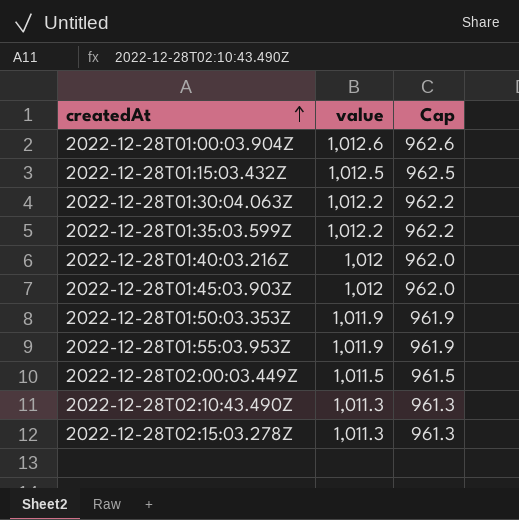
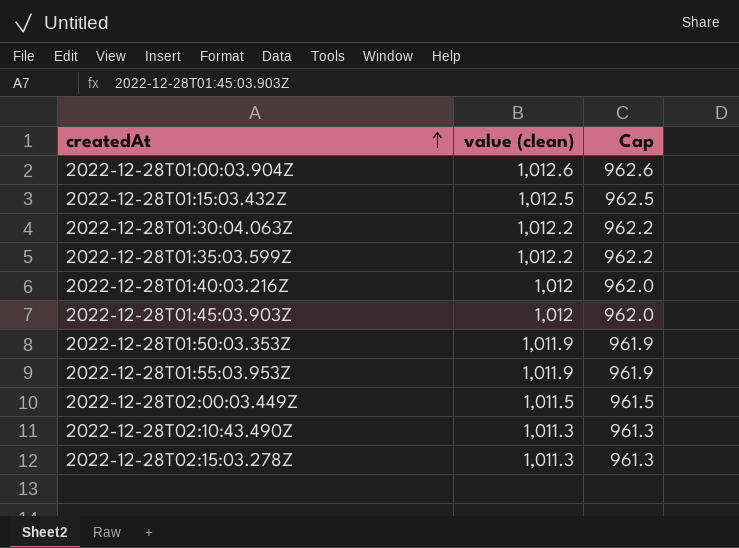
column name: value -> value (clean)

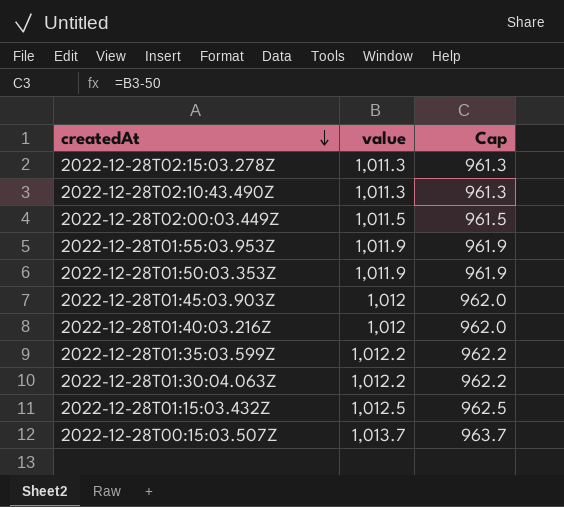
row order: createdAt ascending -> createdAt descending
column name: value (clean) -> value
row 2022-12-28T01:00:03.904Z: 1,012.6 | 962.6 -> none
row 2022-12-28T00:15:03.507Z: none -> 1,013.7 | 963.7

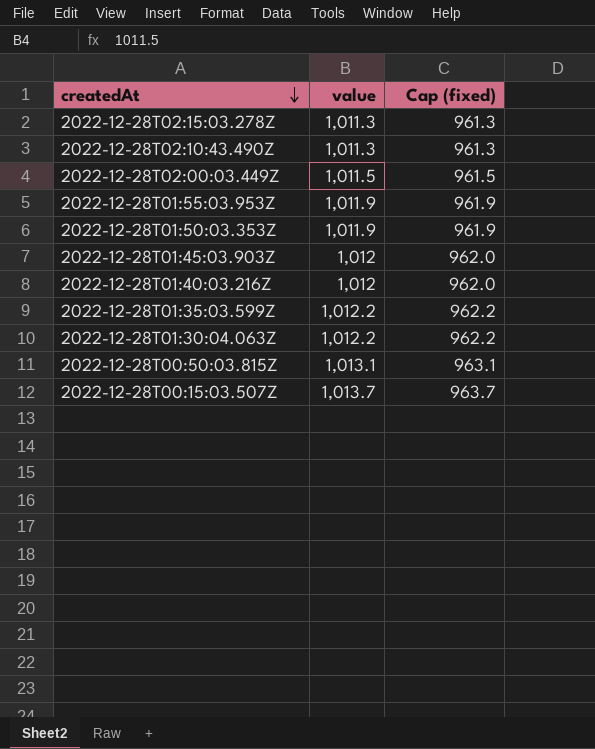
column name: Cap -> Cap (fixed)
row 2022-12-28T01:15:03.432Z: 1,012.5 | 962.5 -> none
row 2022-12-28T00:50:03.815Z: none -> 1,013.1 | 963.1

